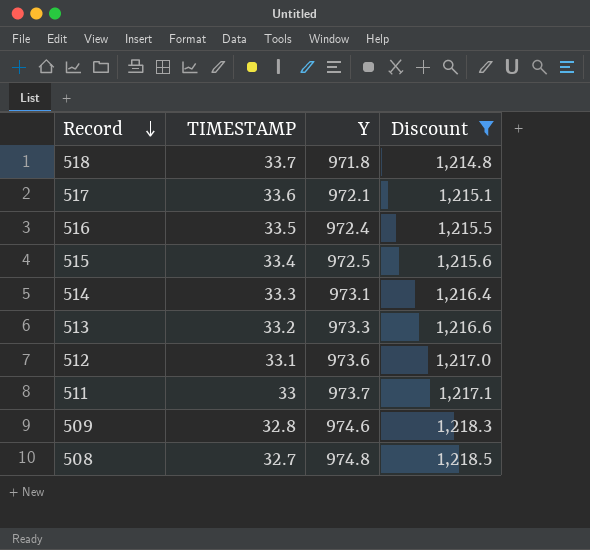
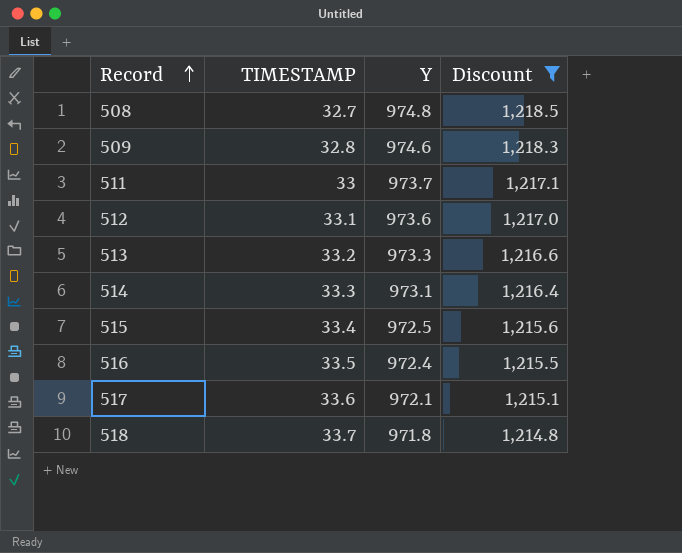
row order: Record descending -> Record ascending

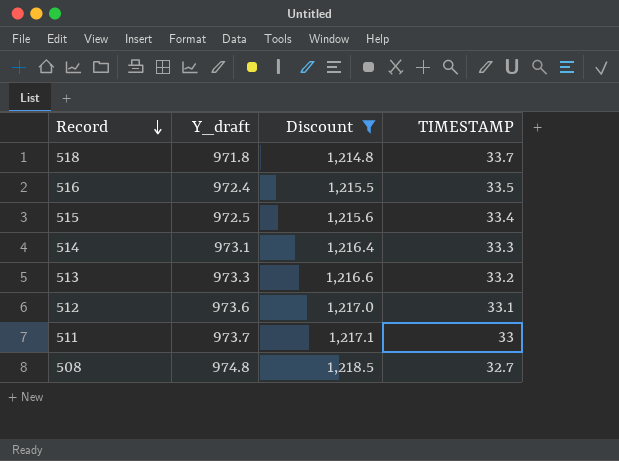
row order: Record ascending -> Record descending
column name: Y -> Y_draft
column TIMESTAMP | position: 2 -> 4
row 509: 32.8 | 974.6 | 1,218.3 -> none
row 517: 33.6 | 972.1 | 1,215.1 -> none

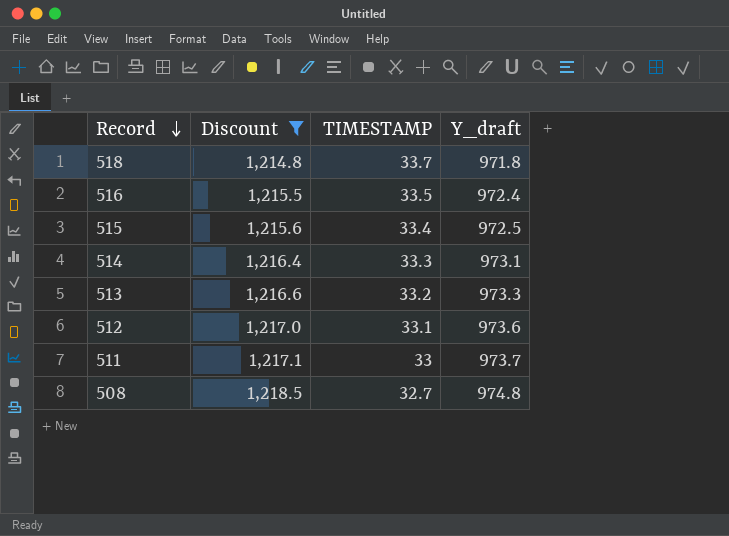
column Y_draft | position: 2 -> 4

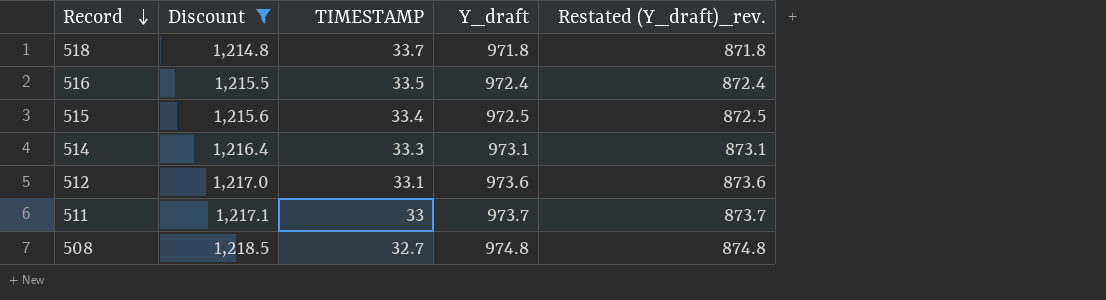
column Restated (Y_draft)_rev. | formula: none -> [Y_draft] - 100
row 513: 1,216.6 | 33.2 | 973.3 -> none

